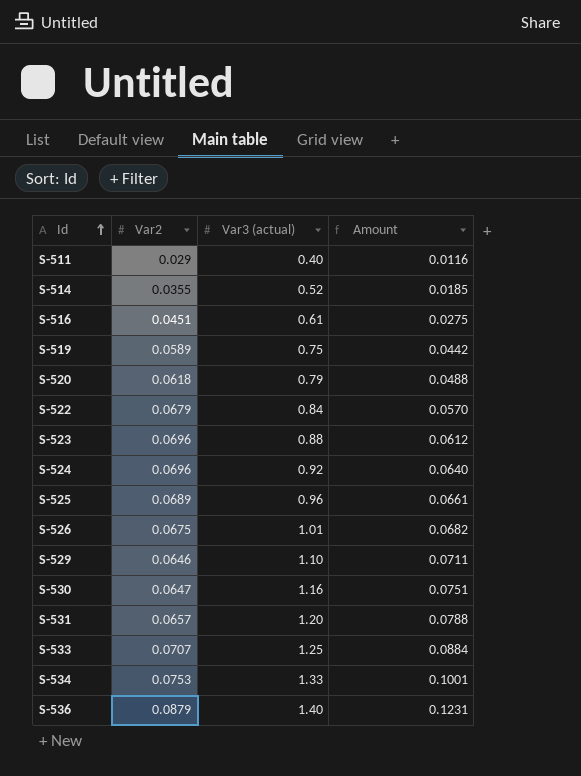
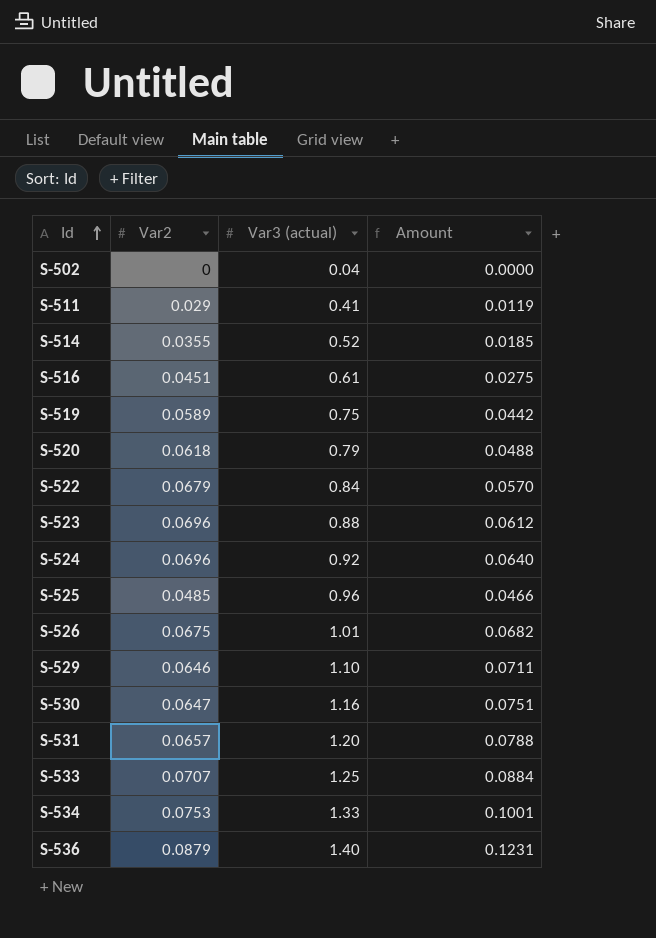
row S-502: none -> 0 | 0.04 | 0.0000
S-511 | Var3 (actual): 0.40 -> 0.41
S-511 | Amount: 0.0116 -> 0.0119
S-525 | Var2: 0.0689 -> 0.0485
S-525 | Amount: 0.0661 -> 0.0466

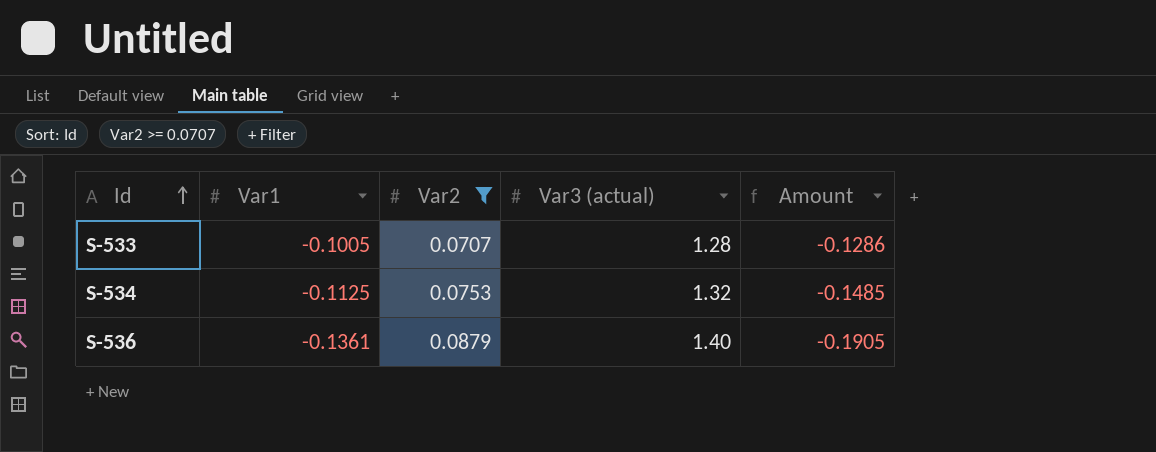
filter: none -> Var2 >= 0.0707
column Var1 | position: none -> 2
column Amount | formula: [Var2] * [Var3 (actual)] -> [Var1] * [Var3 (actual)]
S-533 | Var3 (actual): 1.25 -> 1.28
S-534 | Var3 (actual): 1.33 -> 1.32

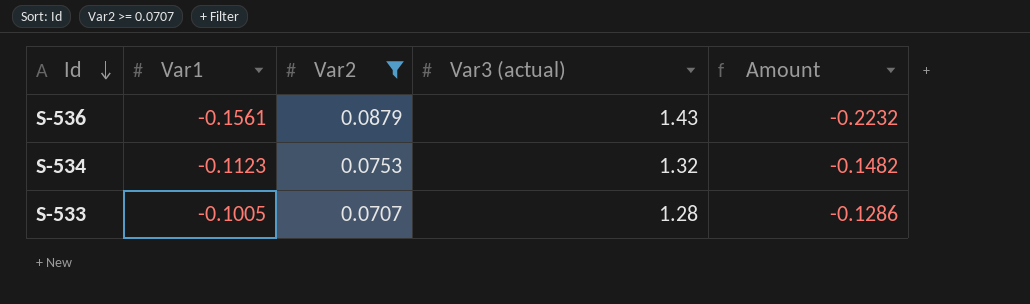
row order: Id ascending -> Id descending
S-536 | Var1: -0.1361 -> -0.1561
S-536 | Var3 (actual): 1.40 -> 1.43
S-536 | Amount: -0.1905 -> -0.2232
S-534 | Var1: -0.1125 -> -0.1123
S-534 | Amount: -0.1485 -> -0.1482

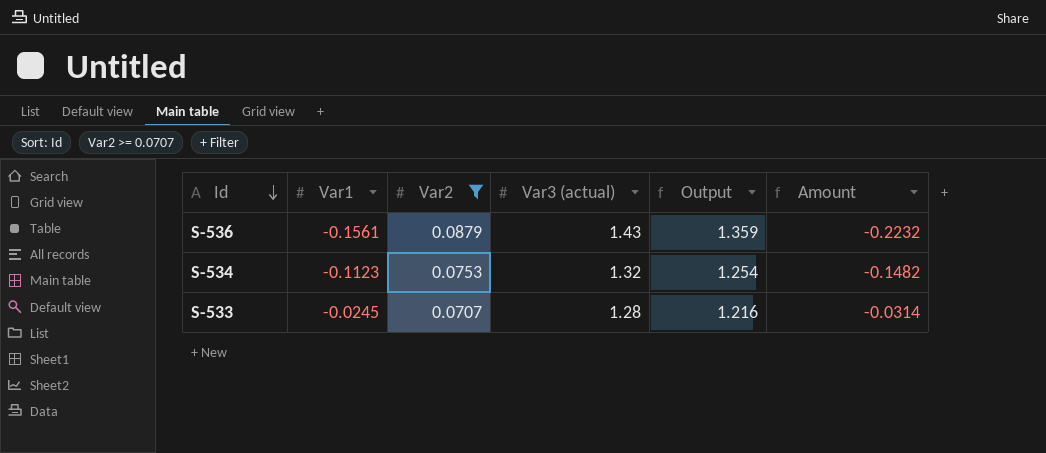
column Output | formula: none -> [Var3 (actual)] * 0.95
S-533 | Var1: -0.1005 -> -0.0245
S-533 | Amount: -0.1286 -> -0.0314

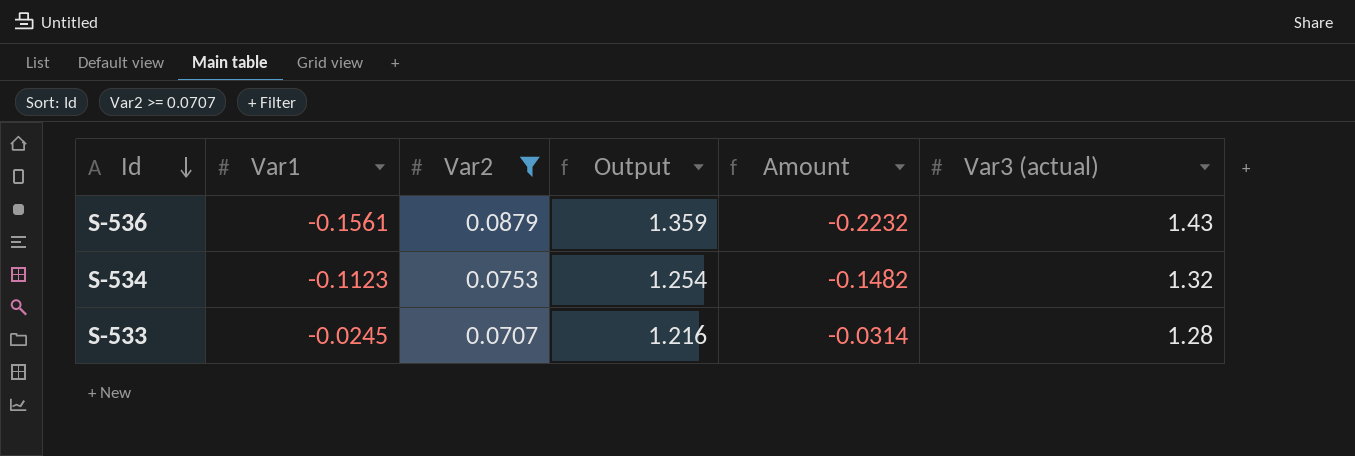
column Var3 (actual) | position: 4 -> 6

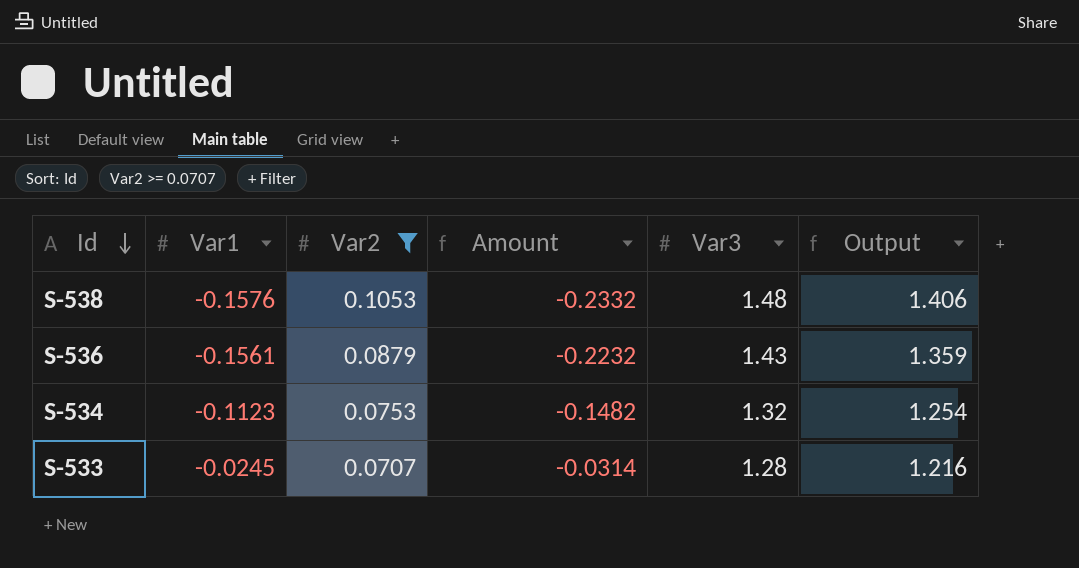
column name: Var3 (actual) -> Var3
column Output | position: 4 -> 6
row S-538: none -> -0.1576 | 0.1053 | -0.2332 | 1.48 | 1.406

